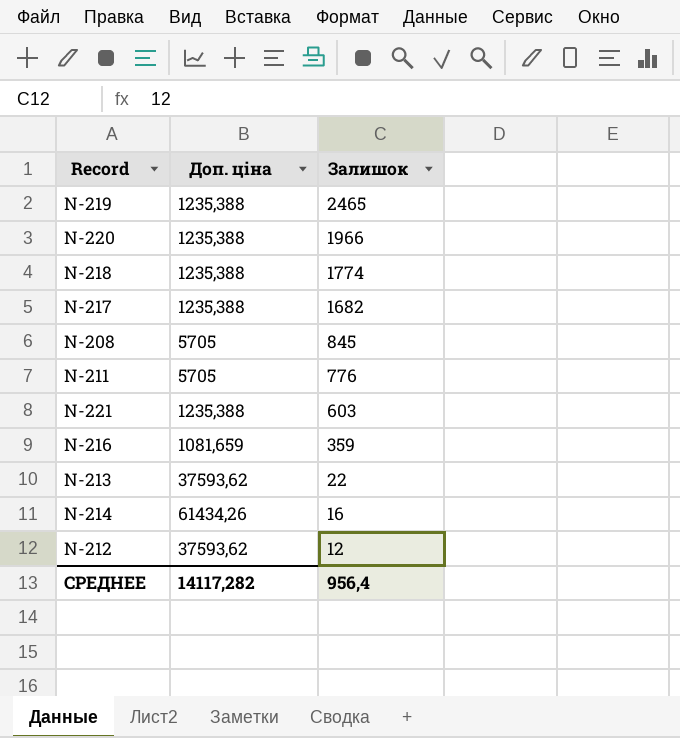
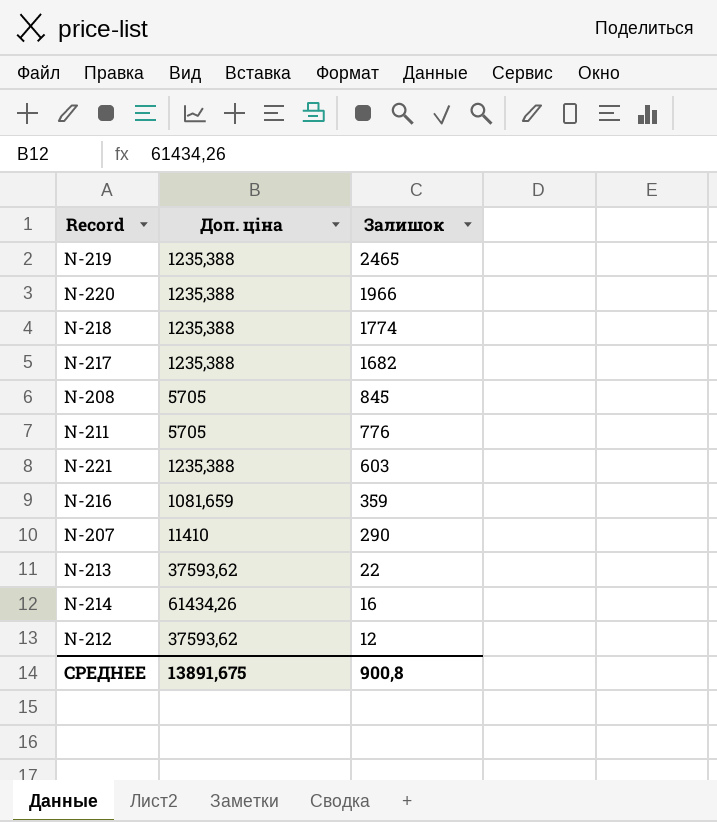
row N-207: none -> 11410 | 290
СРЕДНЕЕ | Доп. ціна: 14117,282 -> 13891,675
СРЕДНЕЕ | Залишок: 956,4 -> 900,8

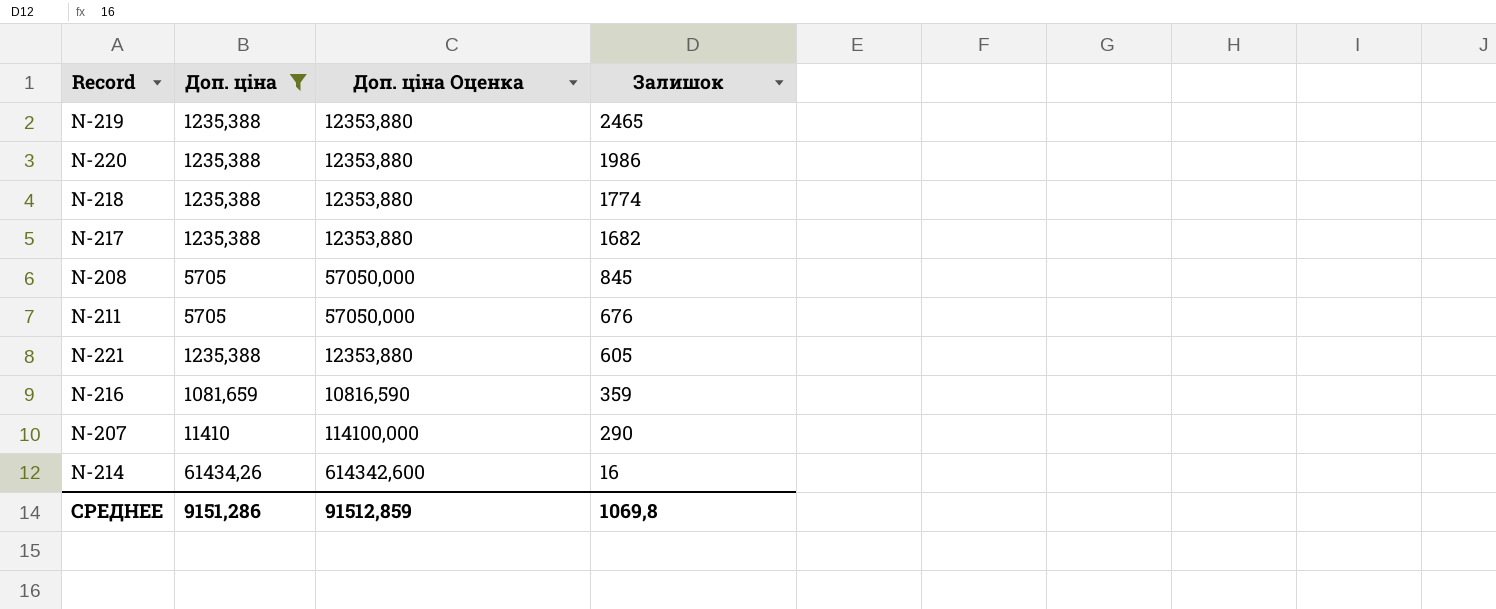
filter: none -> Доп. ціна != 37593,62
column Доп. ціна Оценка | formula: none -> [Доп. ціна] * 10
N-220 | Залишок: 1966 -> 1986
N-211 | Залишок: 776 -> 676
N-221 | Залишок: 603 -> 605
СРЕДНЕЕ | Доп. ціна: 13891,675 -> 9151,286
СРЕДНЕЕ | Залишок: 900,8 -> 1069,8

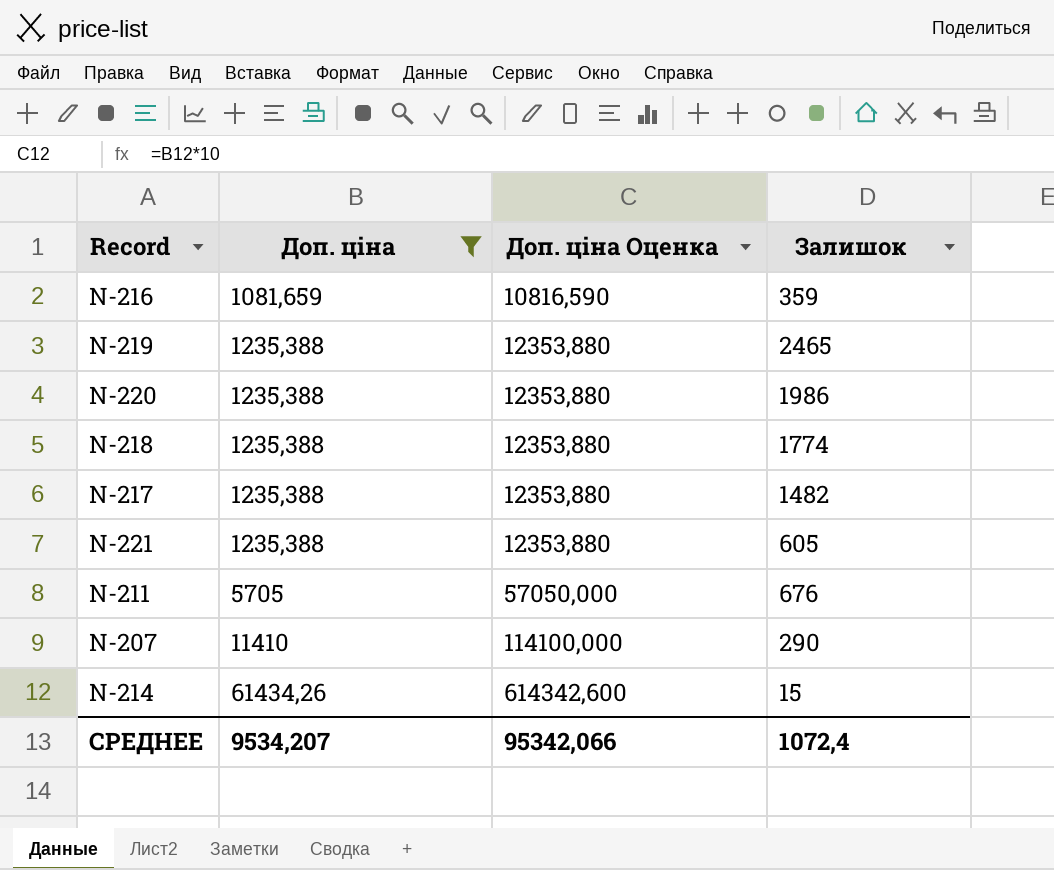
row order: Залишок descending -> Доп. ціна ascending
row N-208: 5705 | 57050,000 | 845 -> none
N-217 | Залишок: 1682 -> 1482
N-214 | Залишок: 16 -> 15
СРЕДНЕЕ | Доп. ціна: 9151,286 -> 9534,207
СРЕДНЕЕ | Доп. ціна Оценка: 91512,859 -> 95342,066
СРЕДНЕЕ | Залишок: 1069,8 -> 1072,4

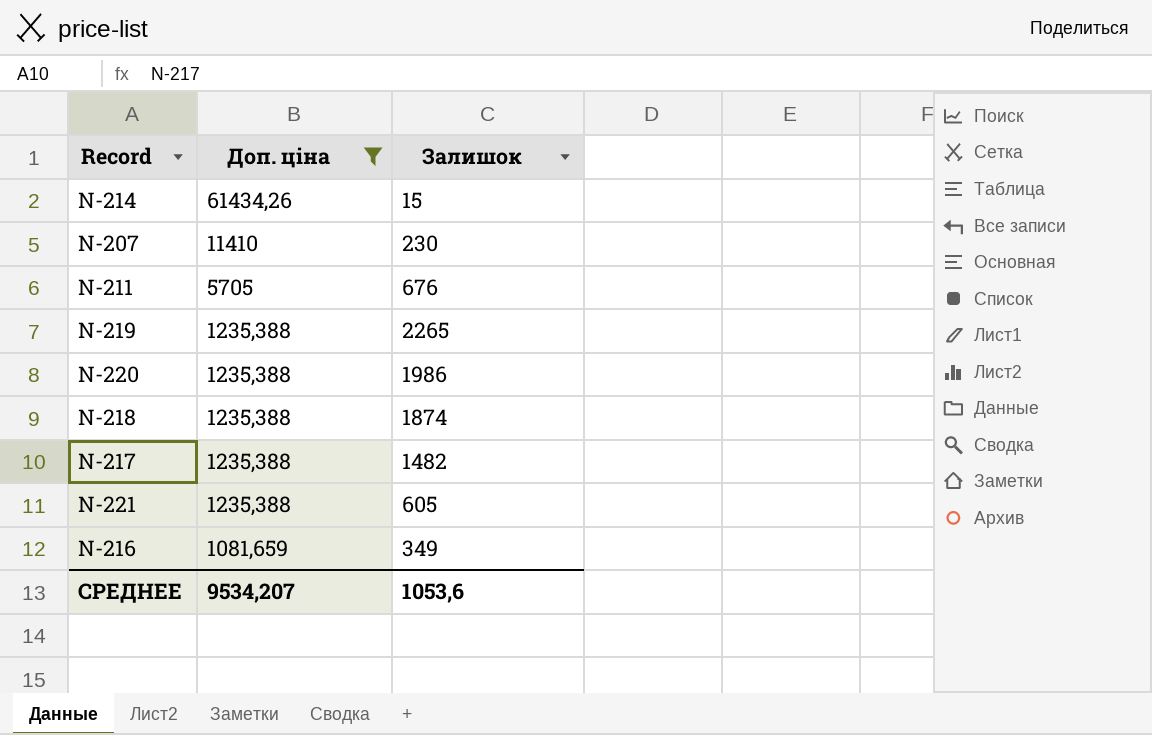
row order: Доп. ціна ascending -> Доп. ціна descending
column Доп. ціна Оценка | formula: [Доп. ціна] * 10 -> none
N-207 | Залишок: 290 -> 230
N-219 | Залишок: 2465 -> 2265
N-218 | Залишок: 1774 -> 1874
N-216 | Залишок: 359 -> 349
СРЕДНЕЕ | Залишок: 1072,4 -> 1053,6

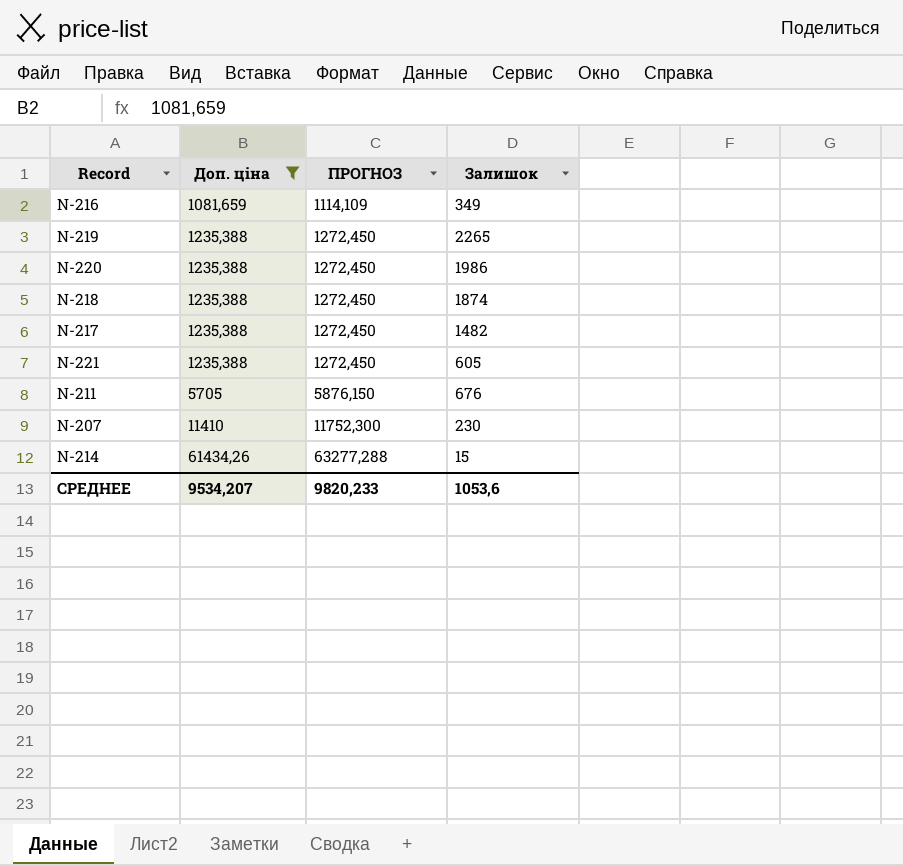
row order: Доп. ціна descending -> Доп. ціна ascending
column ПРОГНОЗ | formula: none -> [Доп. ціна] * 1,03

